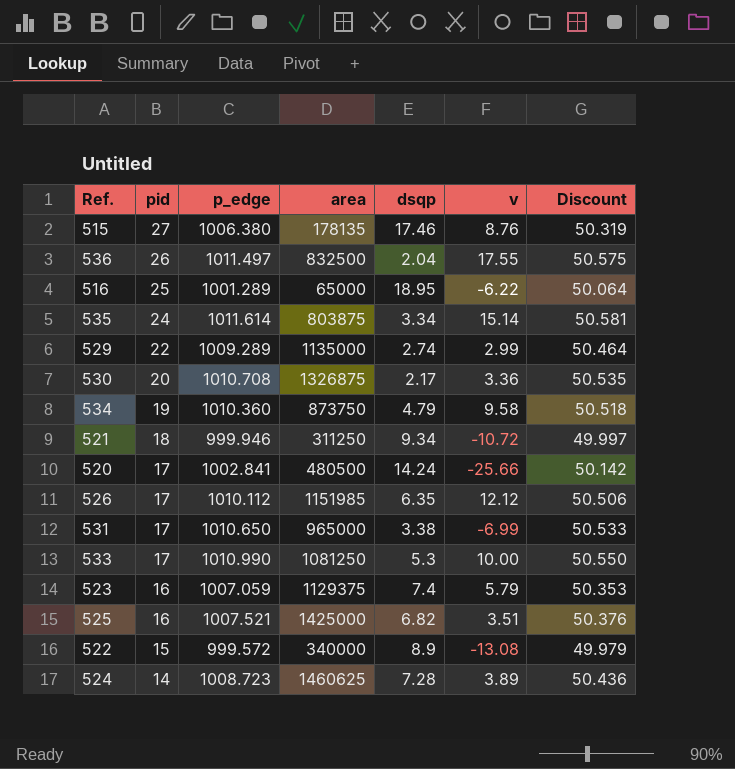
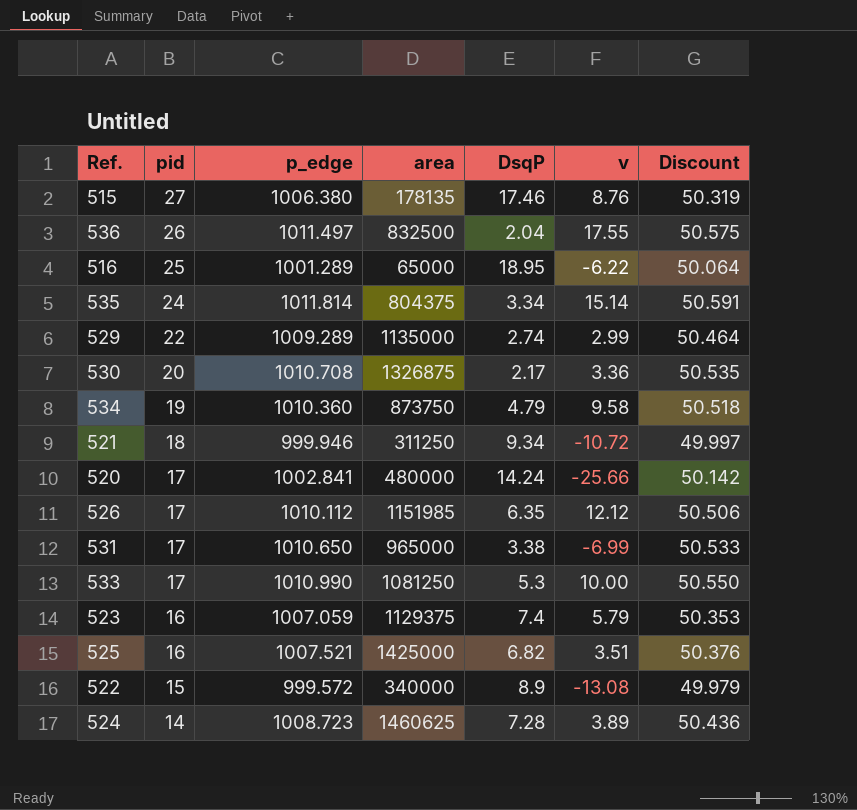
column name: dsqp -> DsqP
535 | p_edge: 1011.614 -> 1011.814
535 | area: 803875 -> 804375
535 | Discount: 50.581 -> 50.591
520 | area: 480500 -> 480000

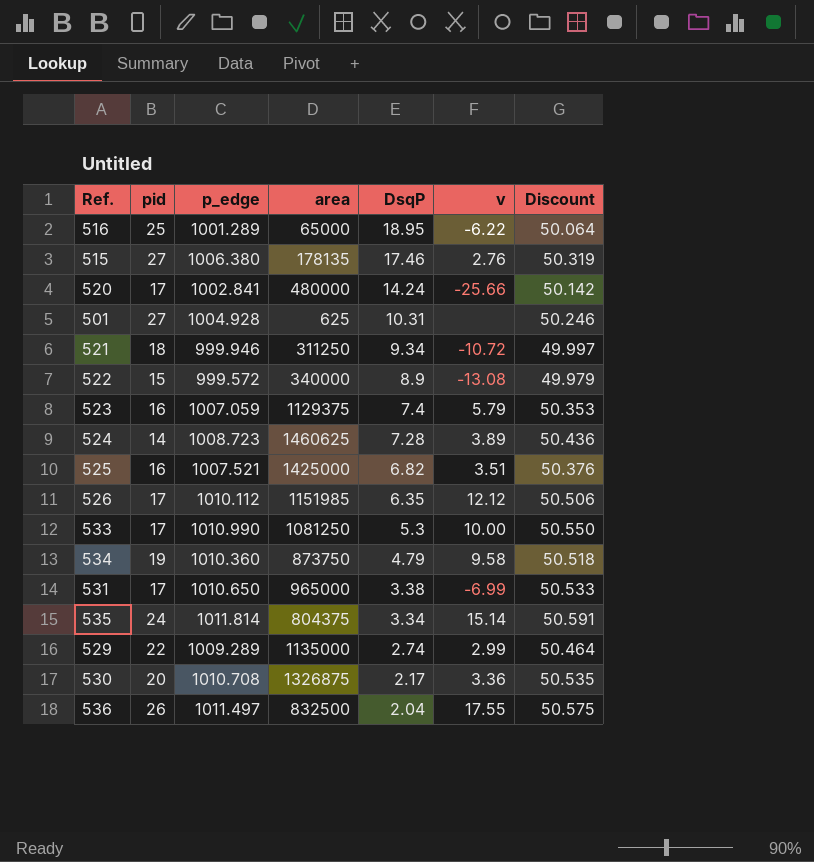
row order: pid descending -> DsqP descending
515 | v: 8.76 -> 2.76
row 501: none -> 27 | 1004.928 | 625 | 10.31 | none | 50.246

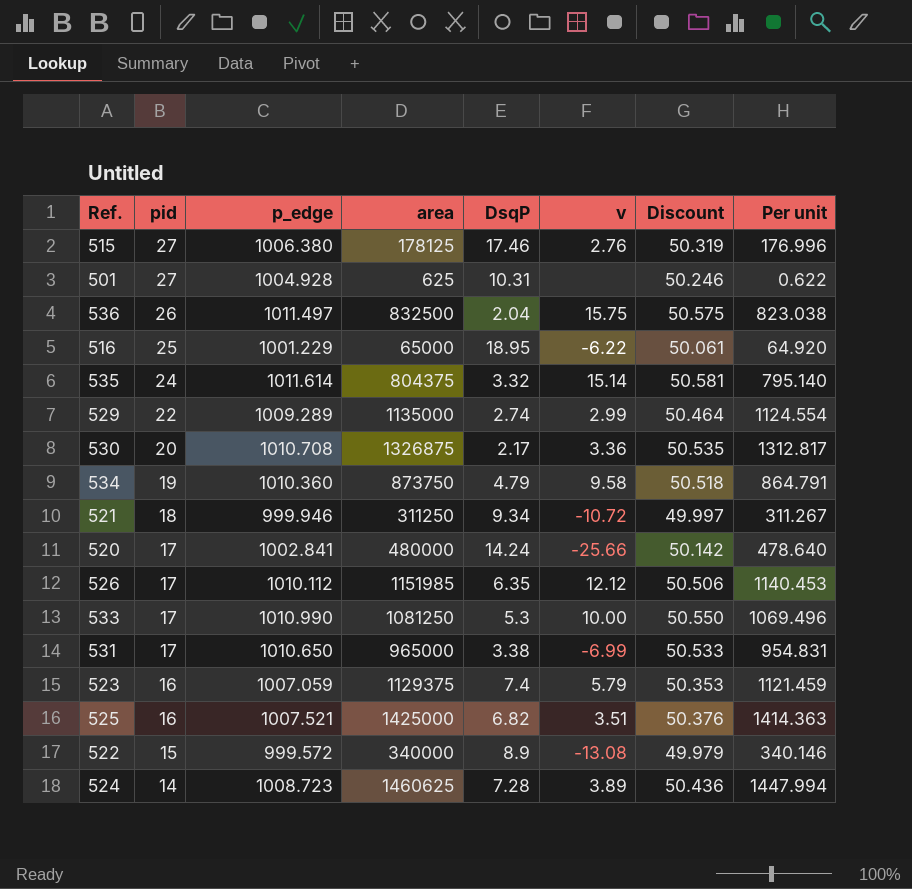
row order: DsqP descending -> pid descending
column Per unit | formula: none -> [area] / [p_edge]
515 | area: 178135 -> 178125
536 | v: 17.55 -> 15.75
516 | p_edge: 1001.289 -> 1001.229
516 | Discount: 50.064 -> 50.061
535 | p_edge: 1011.814 -> 1011.614
535 | DsqP: 3.34 -> 3.32
535 | Discount: 50.591 -> 50.581

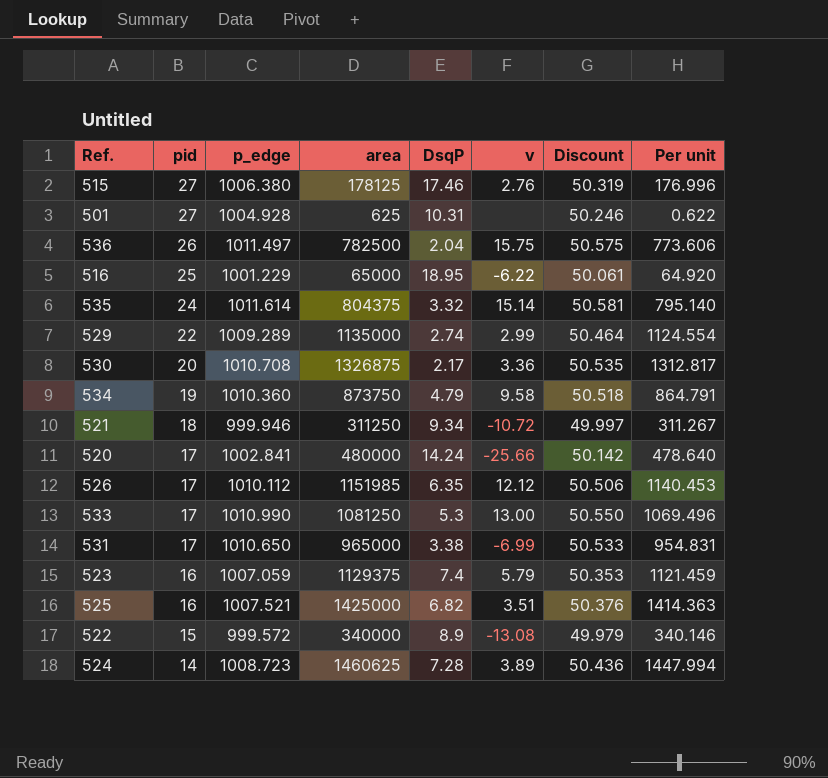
536 | area: 832500 -> 782500
536 | Per unit: 823.038 -> 773.606
533 | v: 10.00 -> 13.00

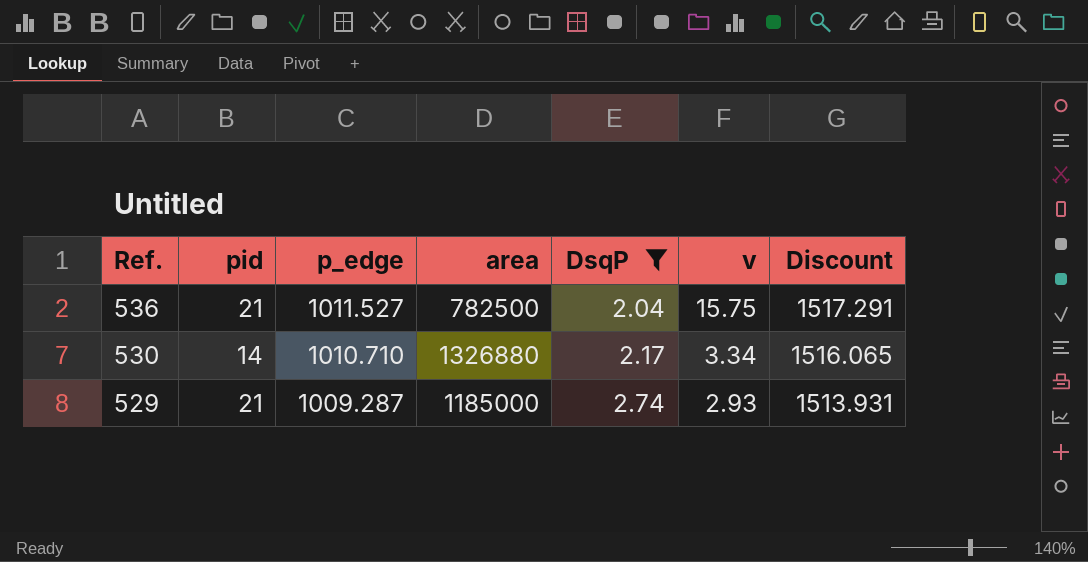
filter: none -> DsqP <= 2.74
row order: pid descending -> Ref. descending
column Per unit | formula: [area] / [p_edge] -> none
column Discount | formula: [p_edge] * 0.05 -> [p_edge] * 1.5
536 | pid: 26 -> 21
536 | p_edge: 1011.497 -> 1011.527
530 | pid: 20 -> 14
530 | p_edge: 1010.708 -> 1010.710
530 | area: 1326875 -> 1326880
530 | v: 3.36 -> 3.34
529 | pid: 22 -> 21
529 | p_edge: 1009.289 -> 1009.287
529 | area: 1135000 -> 1185000
529 | v: 2.99 -> 2.93

